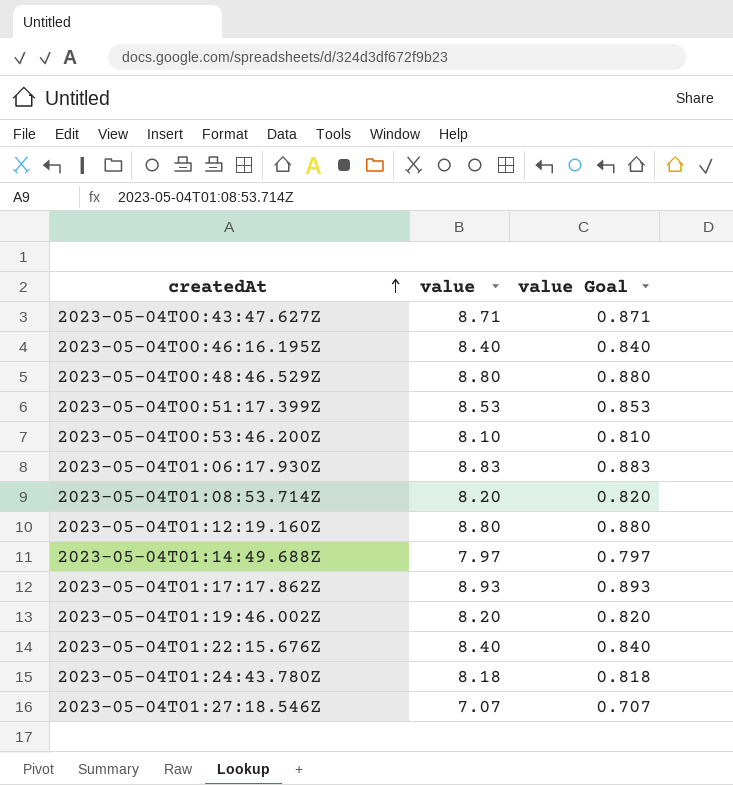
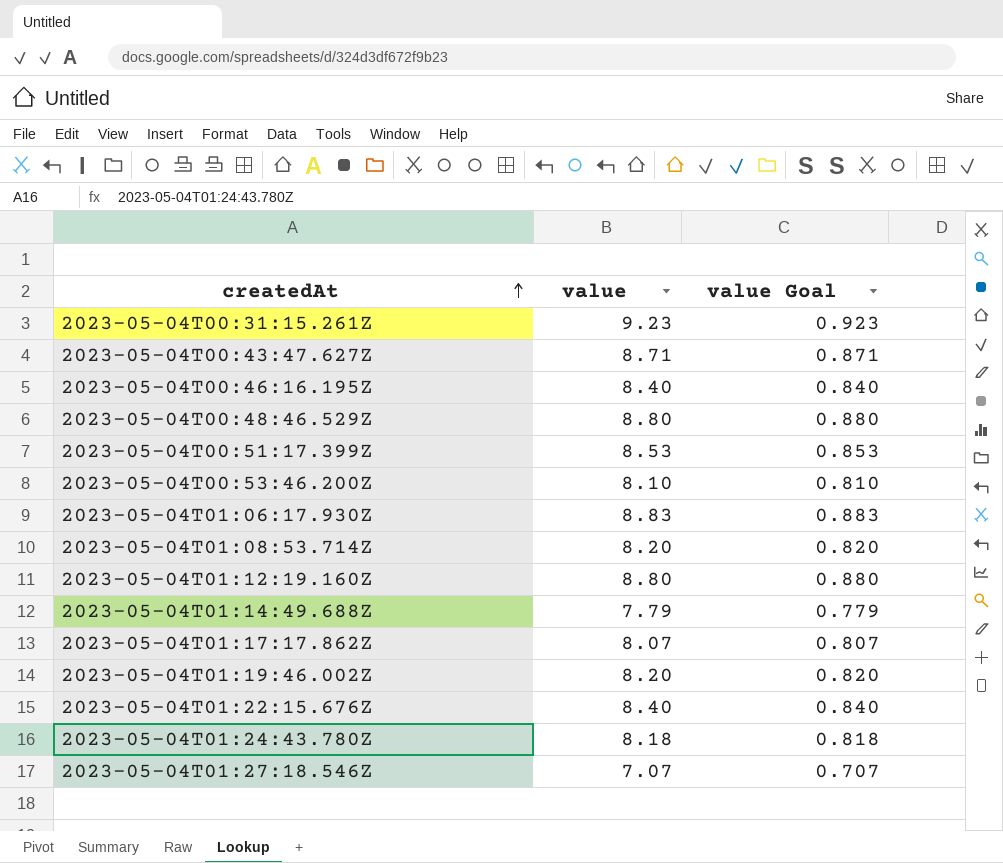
row 2023-05-04T00:31:15.261Z: none -> 9.23 | 0.923
2023-05-04T01:14:49.688Z | value: 7.97 -> 7.79
2023-05-04T01:14:49.688Z | value Goal: 0.797 -> 0.779
2023-05-04T01:17:17.862Z | value: 8.93 -> 8.07
2023-05-04T01:17:17.862Z | value Goal: 0.893 -> 0.807

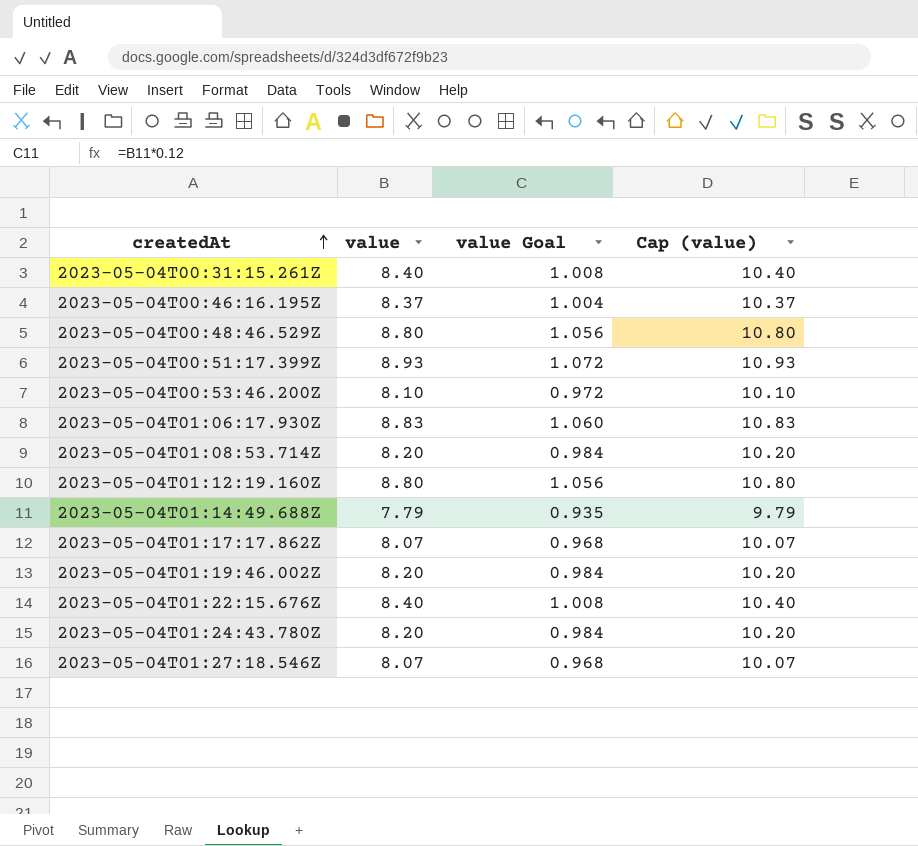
column value Goal | formula: [value] * 0.1 -> [value] * 0.12
column Cap (value) | formula: none -> [value] + 2
row 2023-05-04T00:43:47.627Z: 8.71 | 0.871 -> none
2023-05-04T00:31:15.261Z | value: 9.23 -> 8.40
2023-05-04T00:46:16.195Z | value: 8.40 -> 8.37
2023-05-04T00:51:17.399Z | value: 8.53 -> 8.93
2023-05-04T01:24:43.780Z | value: 8.18 -> 8.20
2023-05-04T01:27:18.546Z | value: 7.07 -> 8.07

